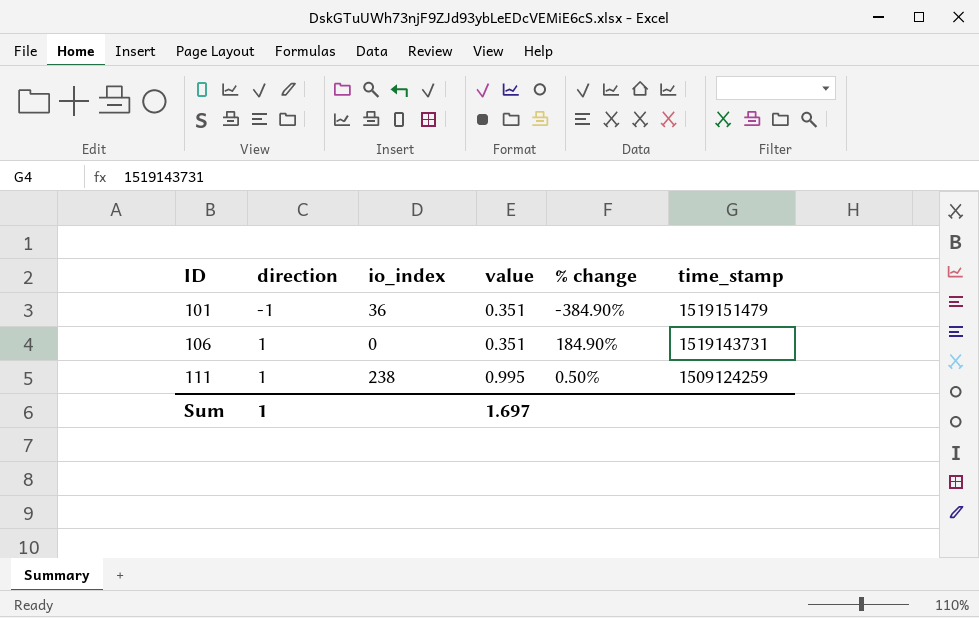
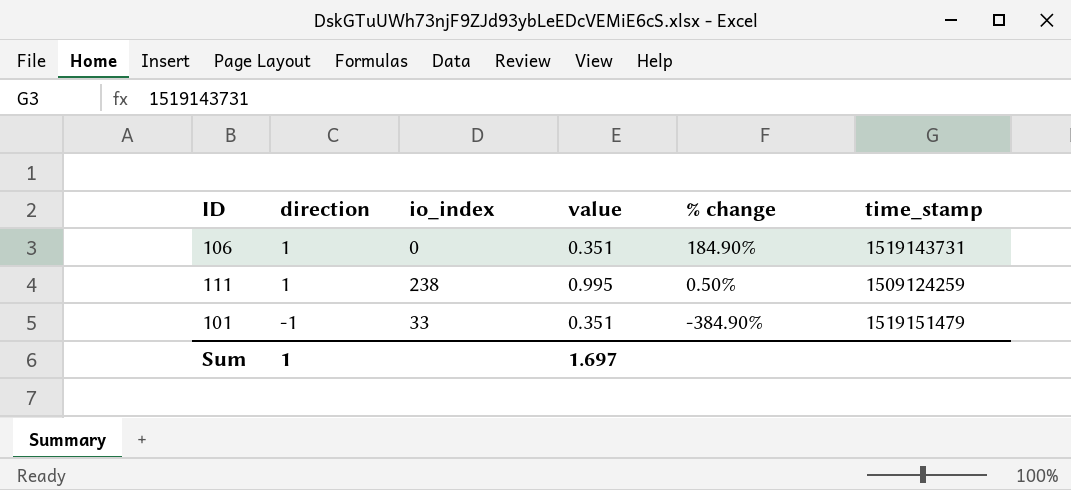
row order: ID ascending -> direction descending
101 | io_index: 36 -> 33

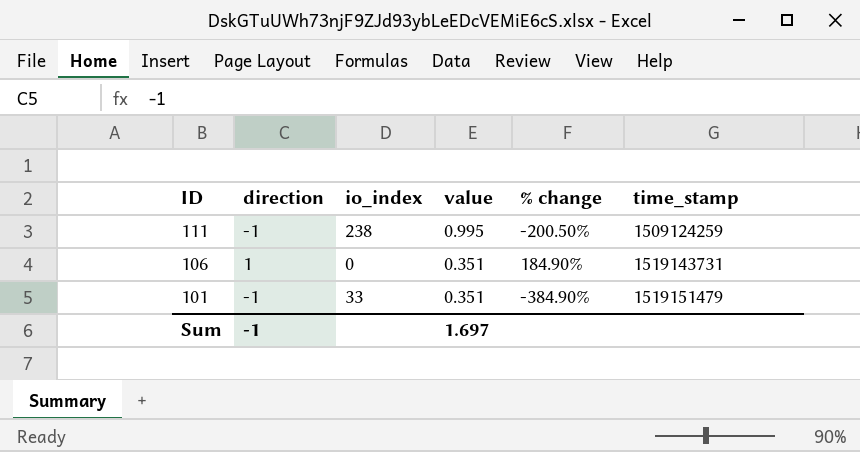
row order: direction descending -> ID descending
111 | direction: 1 -> -1
111 | % change: 0.50% -> -200.50%
Sum | direction: 1 -> -1

